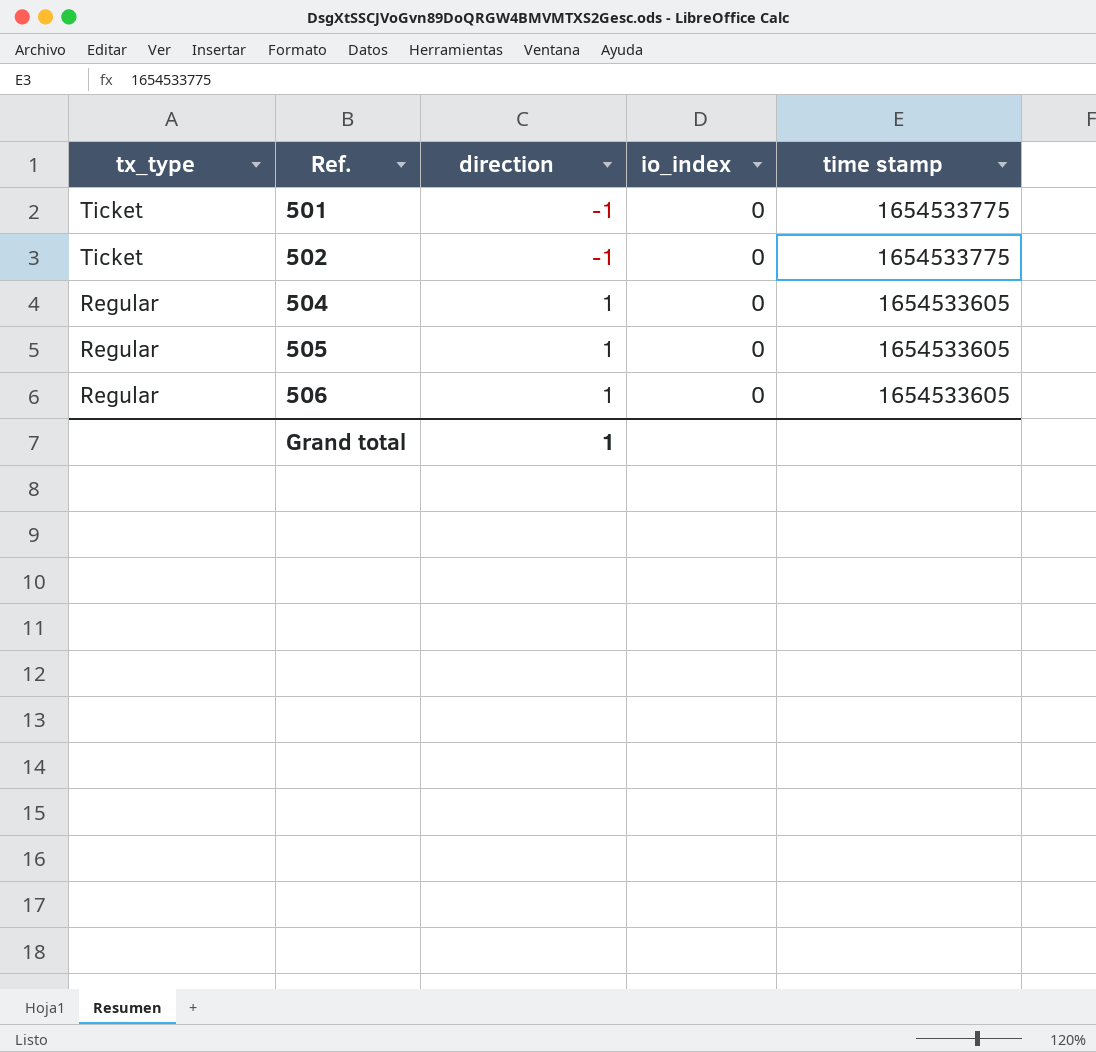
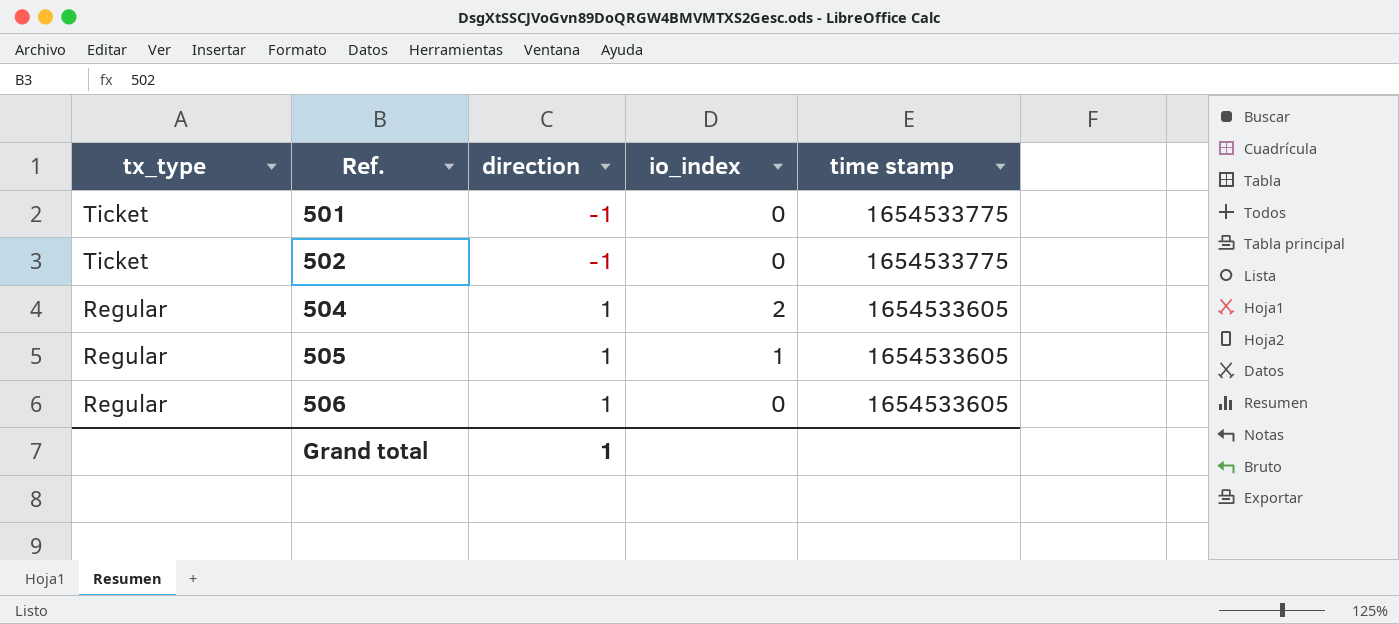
504 | io_index: 0 -> 2
505 | io_index: 0 -> 1

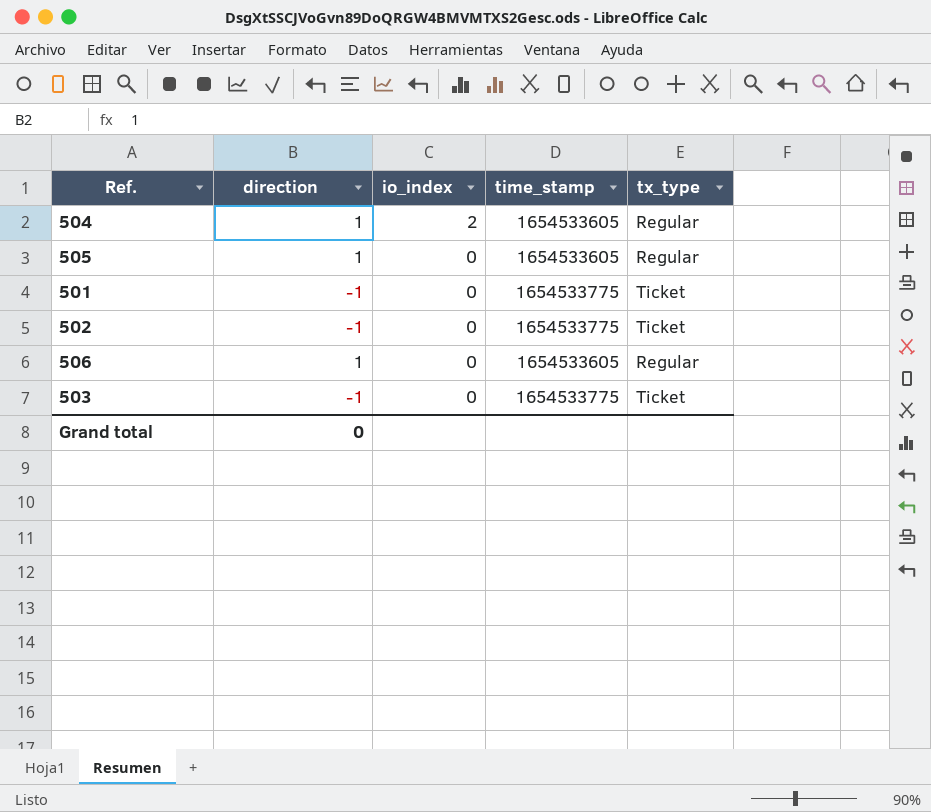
row order: tx_type descending -> io_index descending
column name: time stamp -> time_stamp
column tx_type | position: 1 -> 5
505 | io_index: 1 -> 0
row 503: none -> -1 | 0 | 1654533775 | Ticket
Grand total | direction: 1 -> 0

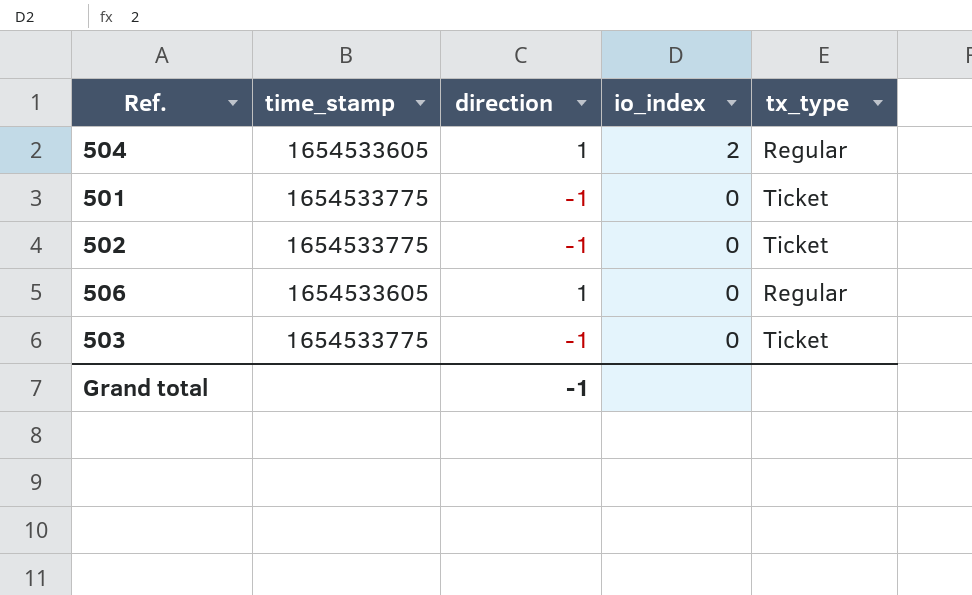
column time_stamp | position: 4 -> 2
row 505: 1 | 0 | 1654533605 | Regular -> none
Grand total | direction: 0 -> -1

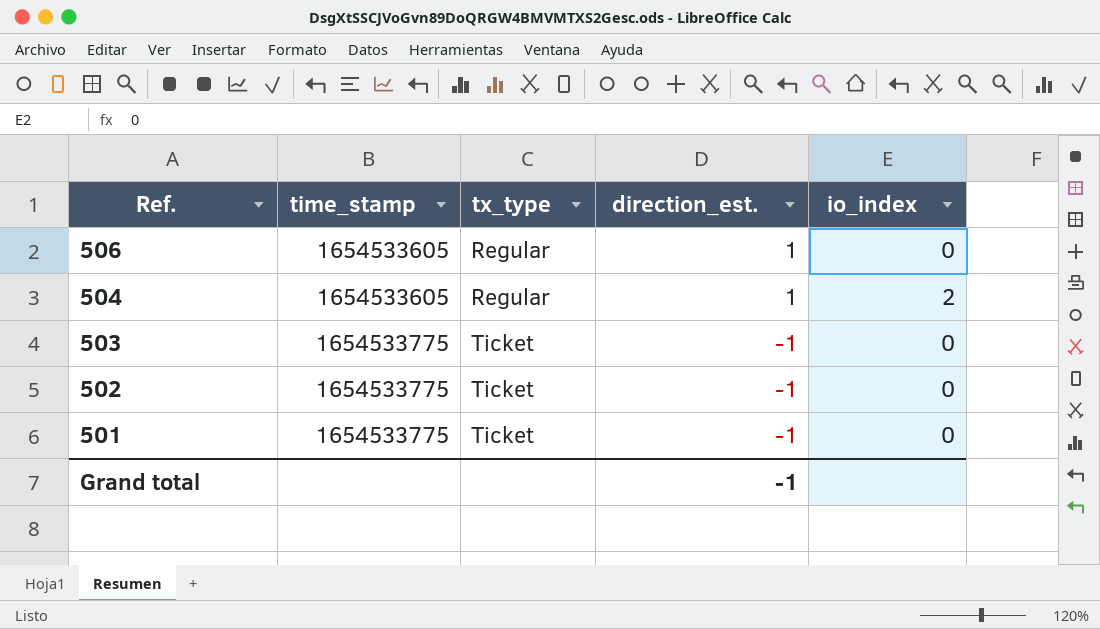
row order: io_index descending -> Ref. descending
column tx_type | position: 5 -> 3
column name: direction -> direction_est.

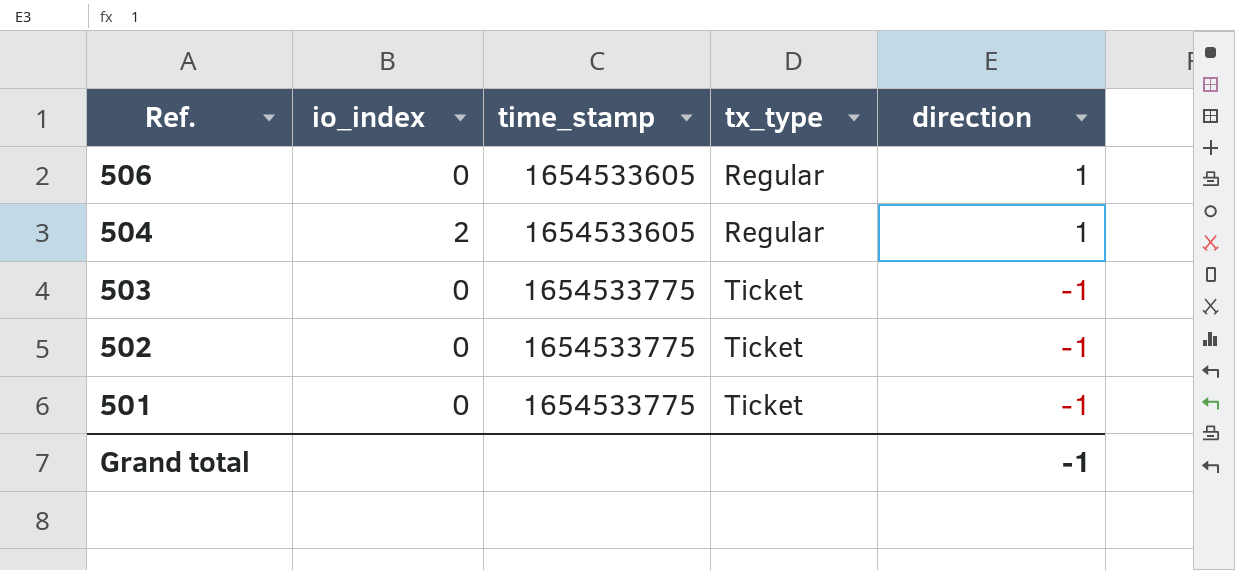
column io_index | position: 5 -> 2
column name: direction_est. -> direction

